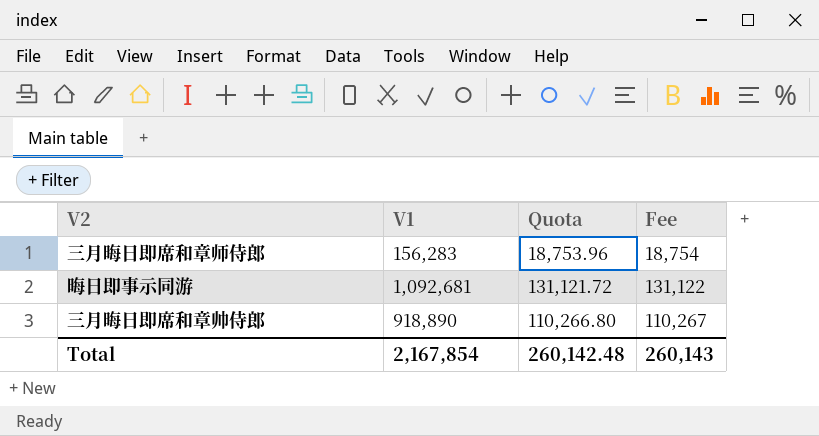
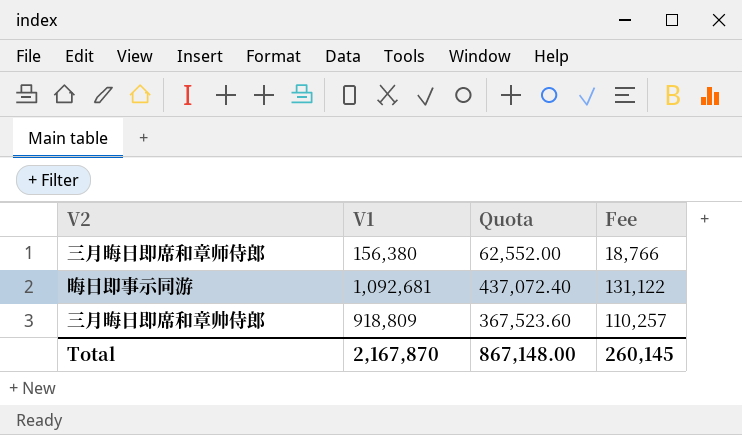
column Quota | formula: [V1] * 0.12 -> [V1] * 0.4
三月晦日即席和章师侍郎 | V1: 156,283 -> 156,380
三月晦日即席和章师侍郎 | Fee: 18,754 -> 18,766
三月晦日即席和章帅侍郎 | V1: 918,890 -> 918,809
三月晦日即席和章帅侍郎 | Fee: 110,267 -> 110,257
Total | V1: 2,167,854 -> 2,167,870
Total | Quota: 260,142.48 -> 867,148.00
Total | Fee: 260,143 -> 260,145

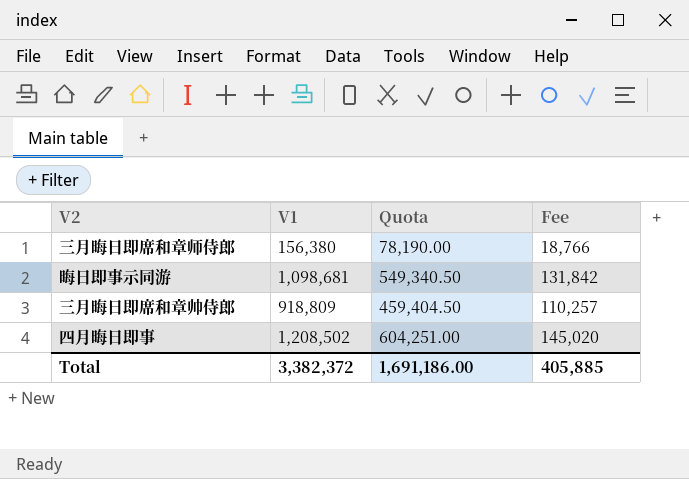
column Quota | formula: [V1] * 0.4 -> [V1] * 0.5
晦日即事示同游 | V1: 1,092,681 -> 1,098,681
晦日即事示同游 | Fee: 131,122 -> 131,842
row 四月晦日即事: none -> 1,208,502 | 604,251.00 | 145,020
Total | V1: 2,167,870 -> 3,382,372
Total | Quota: 867,148.00 -> 1,691,186.00
Total | Fee: 260,145 -> 405,885

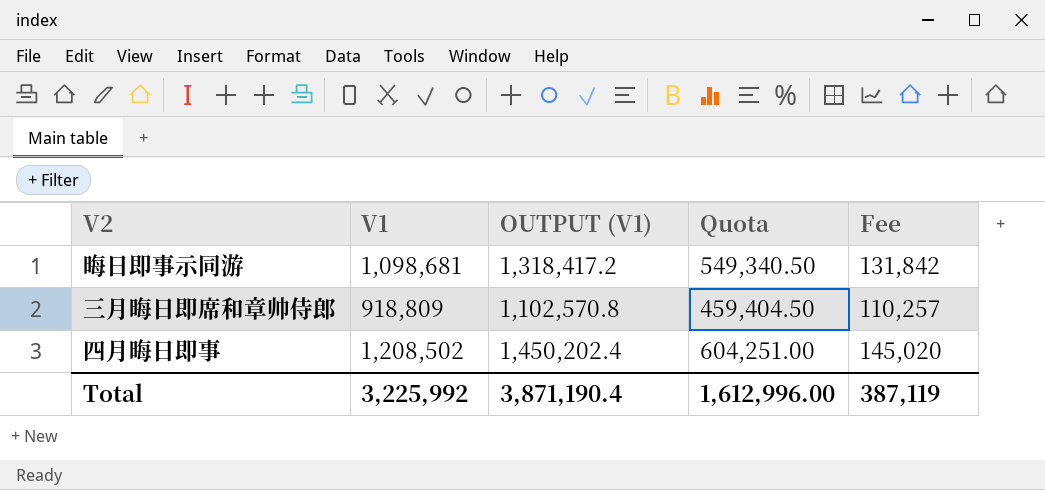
column OUTPUT (V1) | formula: none -> [V1] * 1.2
row 三月晦日即席和章师侍郎: 156,380 | 78,190.00 | 18,766 -> none
Total | V1: 3,382,372 -> 3,225,992
Total | Quota: 1,691,186.00 -> 1,612,996.00
Total | Fee: 405,885 -> 387,119

